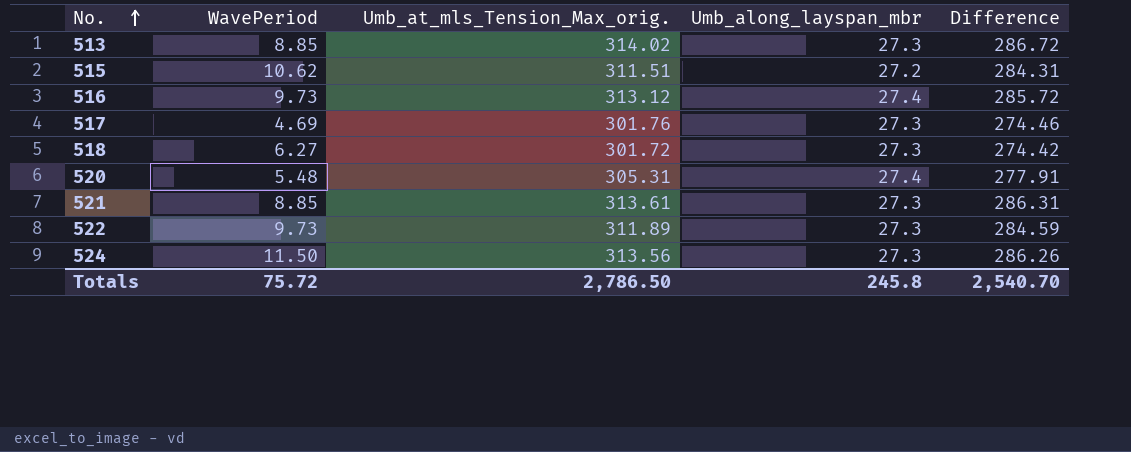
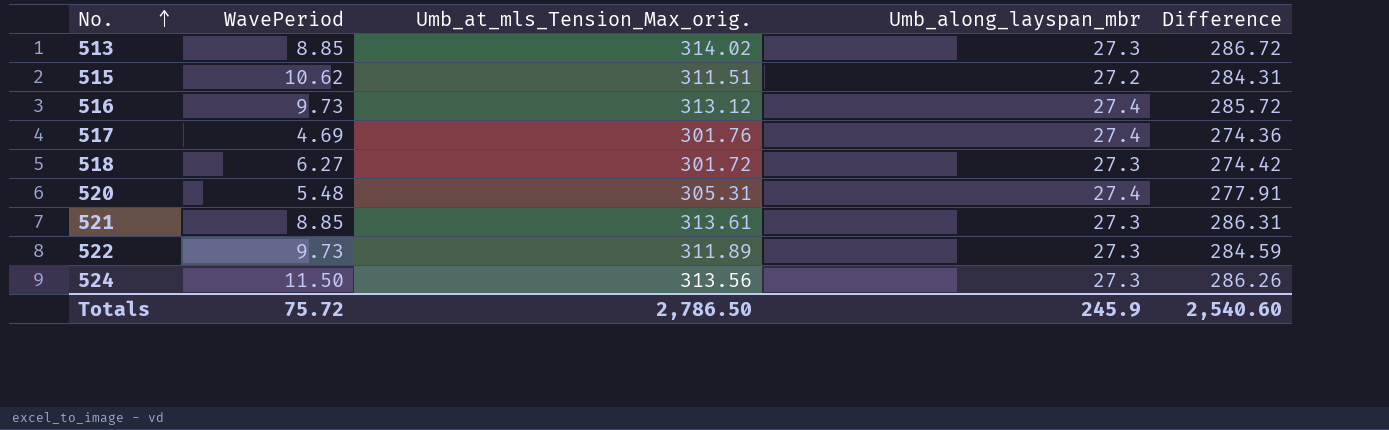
517 | Umb_along_layspan_mbr: 27.3 -> 27.4
517 | Difference: 274.46 -> 274.36
Totals | Umb_along_layspan_mbr: 245.8 -> 245.9
Totals | Difference: 2,540.70 -> 2,540.60

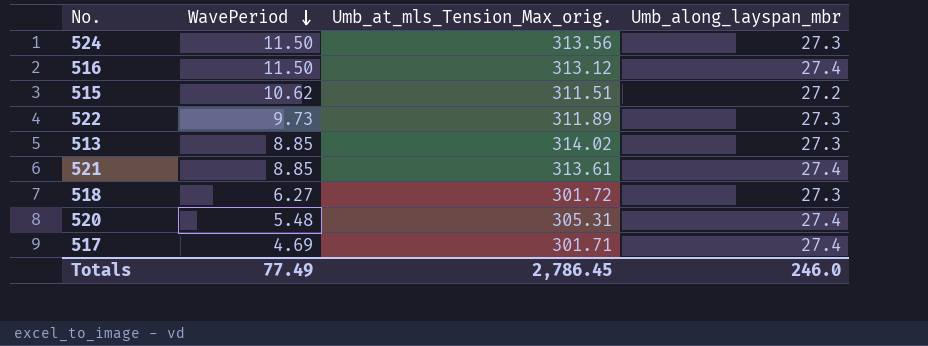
row order: No. ascending -> WavePeriod descending
column Difference | formula: [Umb_at_mls_Tension_Max_orig.] - [Umb_along_layspan_mbr] -> none
516 | WavePeriod: 9.73 -> 11.50
521 | Umb_along_layspan_mbr: 27.3 -> 27.4
517 | Umb_at_mls_Tension_Max_orig.: 301.76 -> 301.71
Totals | WavePeriod: 75.72 -> 77.49
Totals | Umb_at_mls_Tension_Max_orig.: 2,786.50 -> 2,786.45
Totals | Umb_along_layspan_mbr: 245.9 -> 246.0

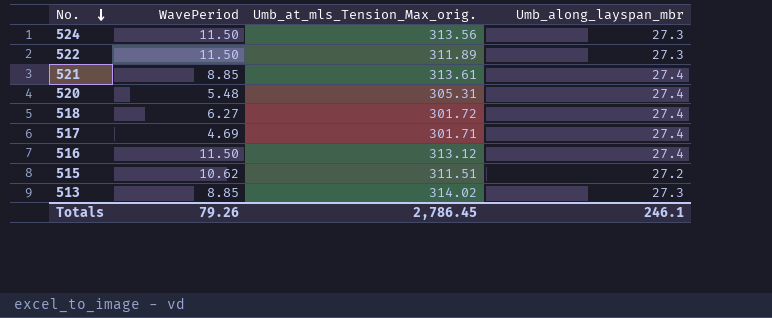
row order: WavePeriod descending -> No. descending
522 | WavePeriod: 9.73 -> 11.50
518 | Umb_along_layspan_mbr: 27.3 -> 27.4
Totals | WavePeriod: 77.49 -> 79.26
Totals | Umb_along_layspan_mbr: 246.0 -> 246.1

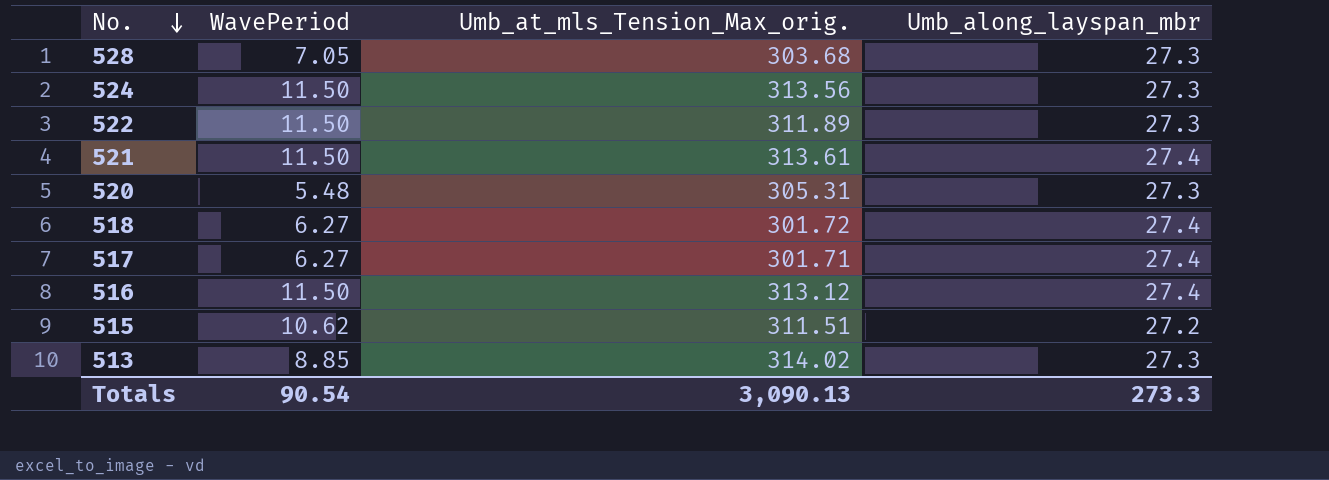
row 528: none -> 7.05 | 303.68 | 27.3
521 | WavePeriod: 8.85 -> 11.50
520 | Umb_along_layspan_mbr: 27.4 -> 27.3
517 | WavePeriod: 4.69 -> 6.27
Totals | WavePeriod: 79.26 -> 90.54
Totals | Umb_at_mls_Tension_Max_orig.: 2,786.45 -> 3,090.13
Totals | Umb_along_layspan_mbr: 246.1 -> 273.3

